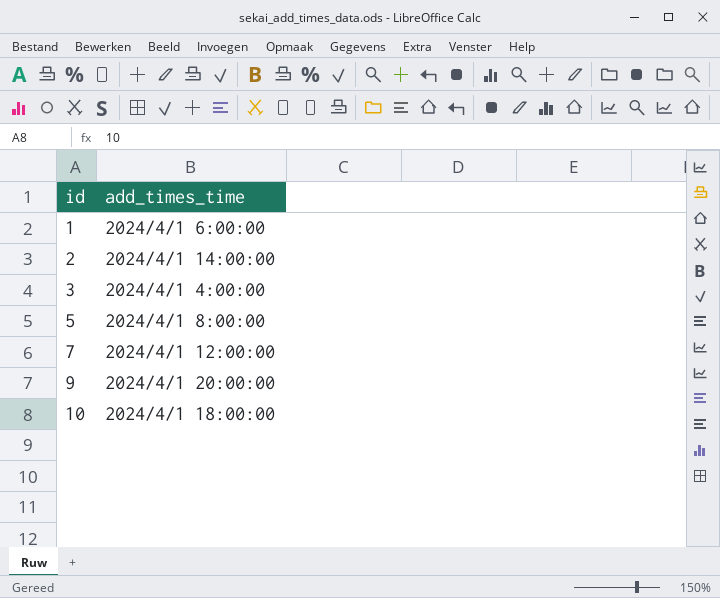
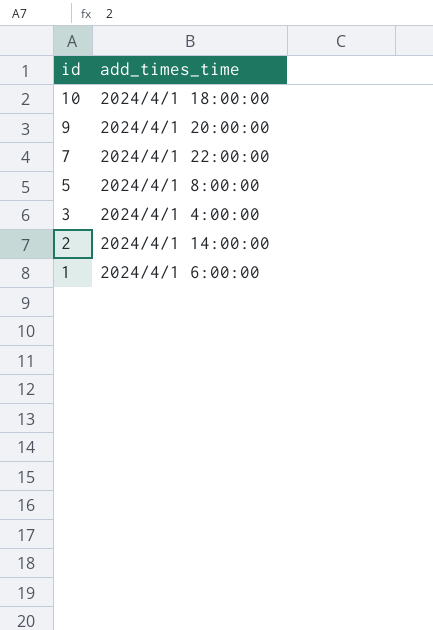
row order: id ascending -> id descending
7 | add_times_time: 2024/4/1 12:00:00 -> 2024/4/1 22:00:00

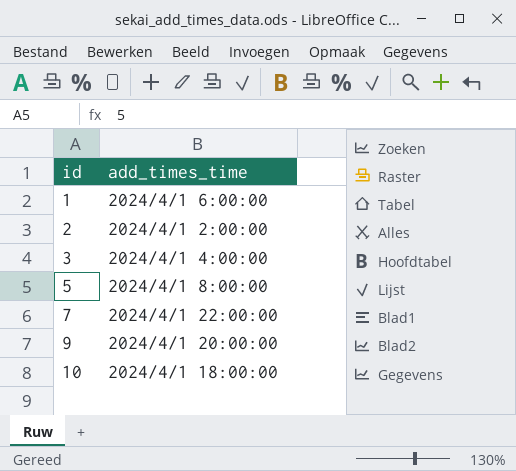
row order: id descending -> id ascending
2 | add_times_time: 2024/4/1 14:00:00 -> 2024/4/1 2:00:00

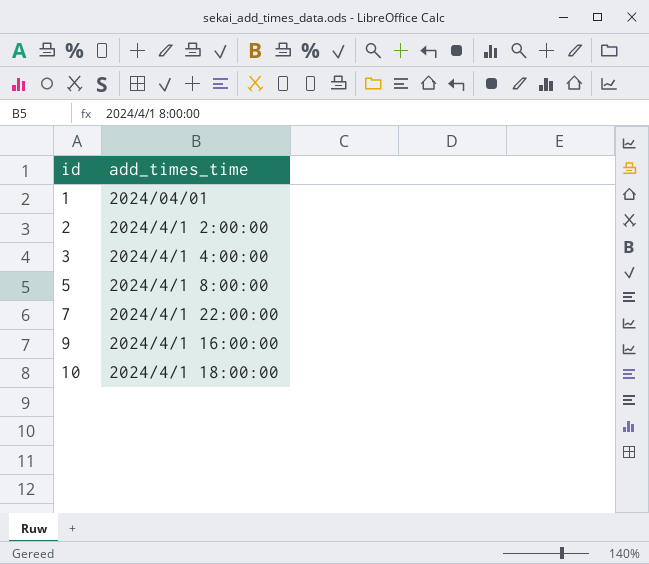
1 | add_times_time: 2024/4/1 6:00:00 -> 2024/04/01
9 | add_times_time: 2024/4/1 20:00:00 -> 2024/4/1 16:00:00

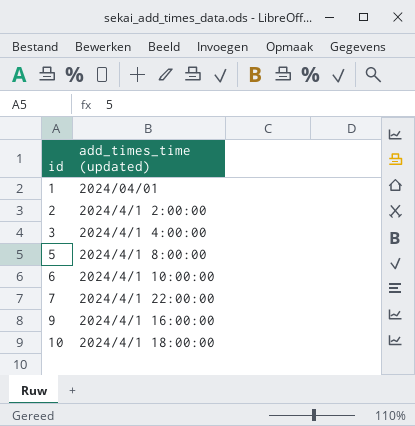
column name: add_times_time -> add_times_time (updated)
row 6: none -> 2024/4/1 10:00:00

